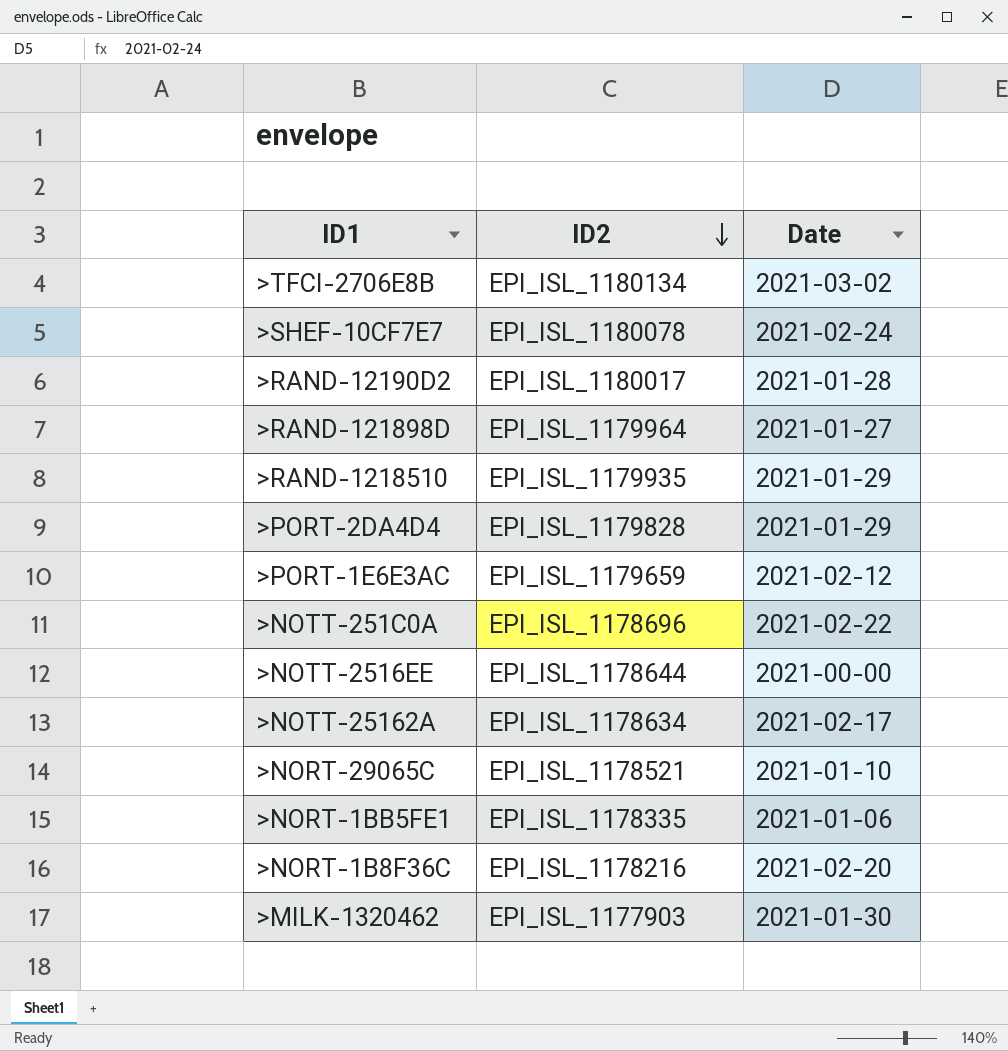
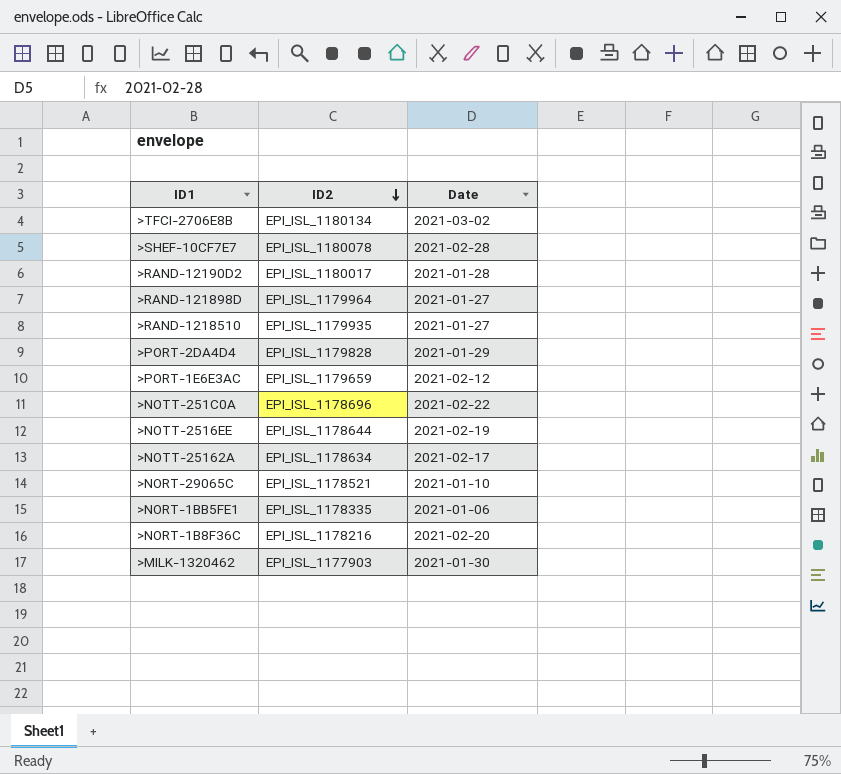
>SHEF-10CF7E7 | Date: 2021-02-24 -> 2021-02-28
>RAND-1218510 | Date: 2021-01-29 -> 2021-01-27
>NOTT-2516EE | Date: 2021-00-00 -> 2021-02-19

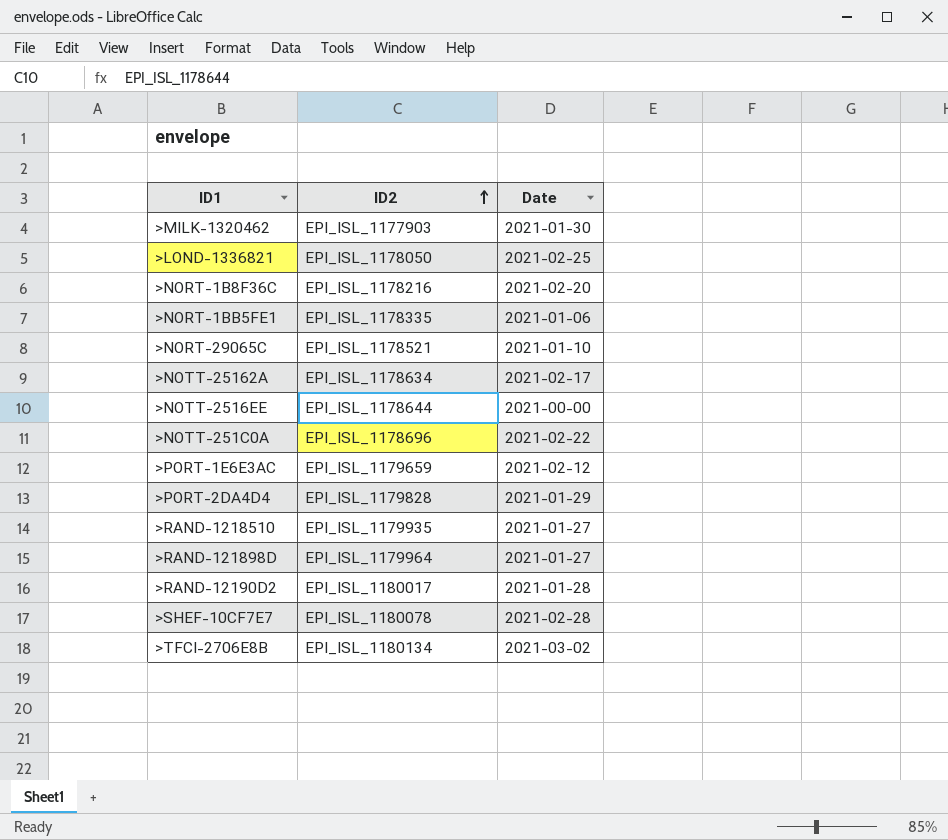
row order: ID2 descending -> ID2 ascending
row >LOND-1336821: none -> EPI_ISL_1178050 | 2021-02-25
>NOTT-2516EE | Date: 2021-02-19 -> 2021-00-00

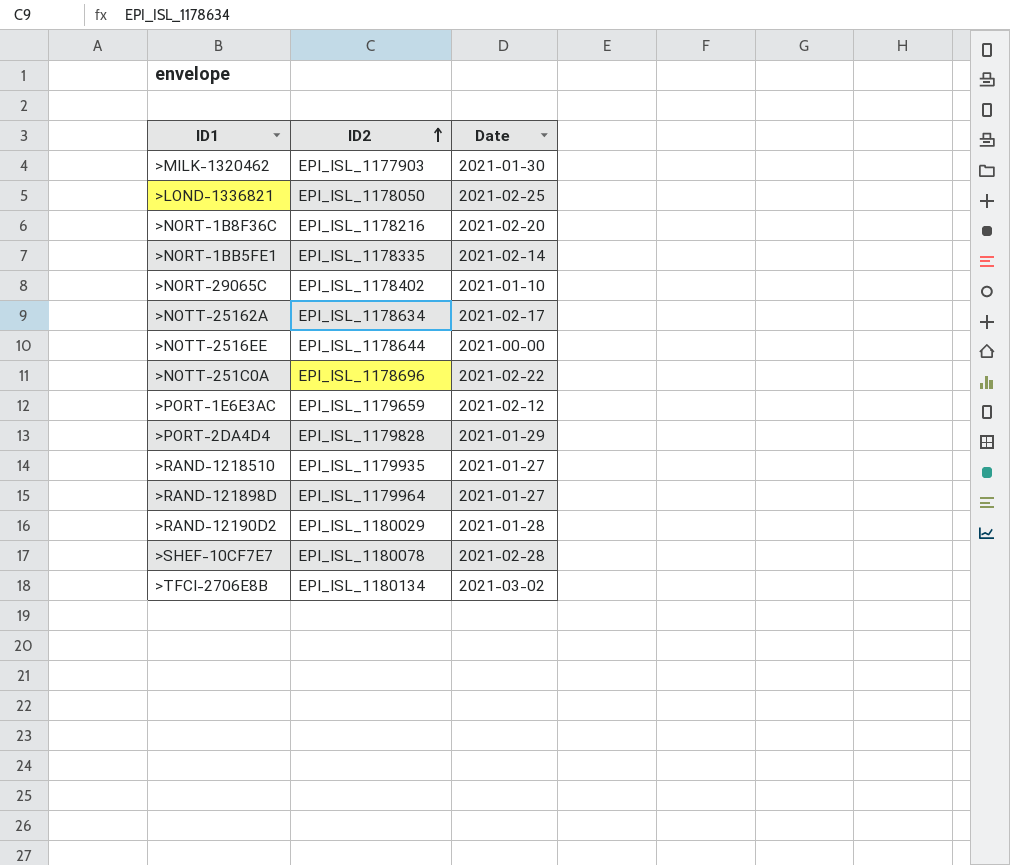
>NORT-1BB5FE1 | Date: 2021-01-06 -> 2021-02-14
>NORT-29065C | ID2: EPI_ISL_1178521 -> EPI_ISL_1178402
>RAND-12190D2 | ID2: EPI_ISL_1180017 -> EPI_ISL_1180029

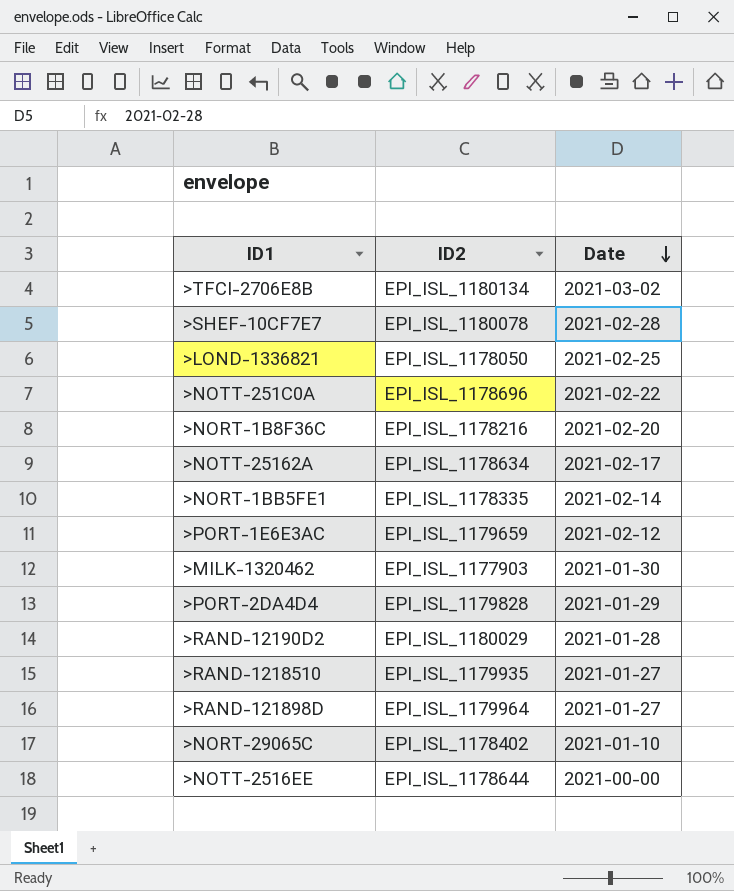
row order: ID2 ascending -> Date descending

